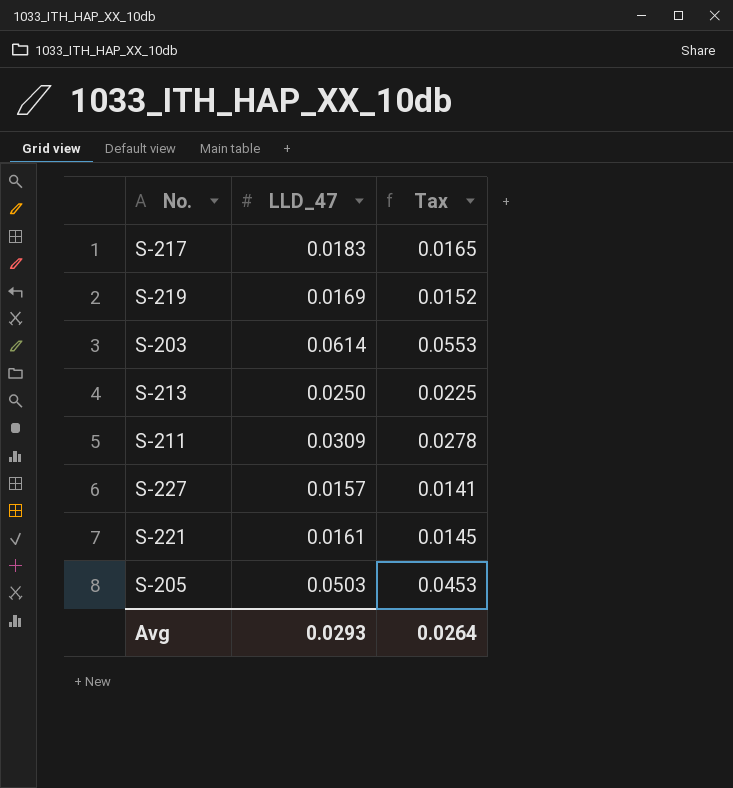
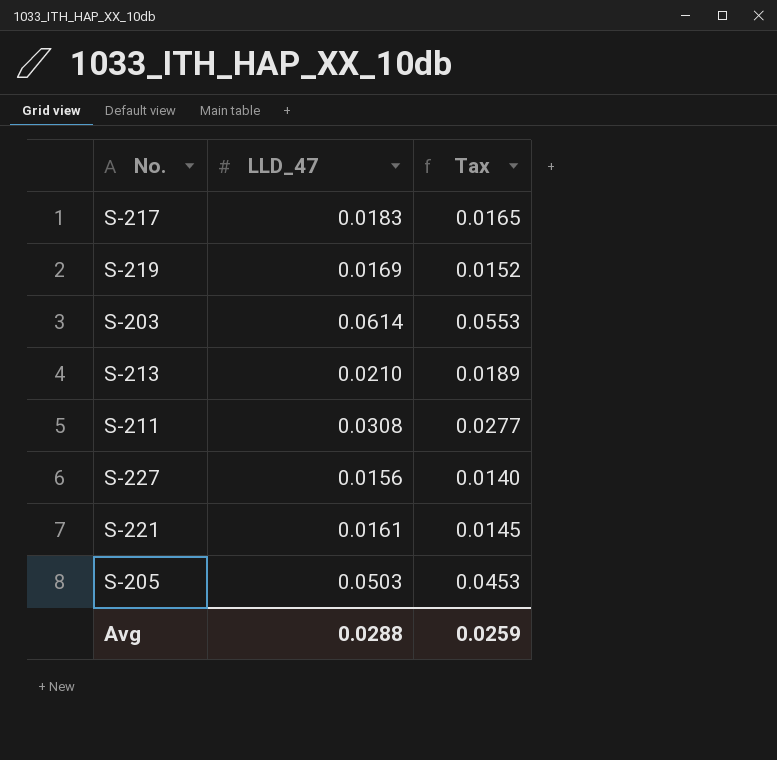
S-213 | LLD_47: 0.0250 -> 0.0210
S-213 | Tax: 0.0225 -> 0.0189
S-211 | LLD_47: 0.0309 -> 0.0308
S-211 | Tax: 0.0278 -> 0.0277
S-227 | LLD_47: 0.0157 -> 0.0156
S-227 | Tax: 0.0141 -> 0.0140
Avg | LLD_47: 0.0293 -> 0.0288
Avg | Tax: 0.0264 -> 0.0259

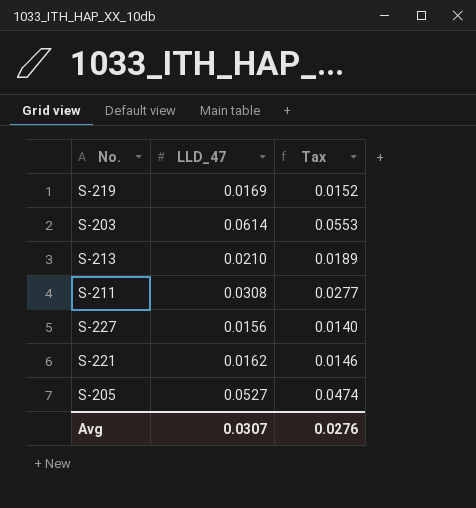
row S-217: 0.0183 | 0.0165 -> none
S-221 | LLD_47: 0.0161 -> 0.0162
S-221 | Tax: 0.0145 -> 0.0146
S-205 | LLD_47: 0.0503 -> 0.0527
S-205 | Tax: 0.0453 -> 0.0474
Avg | LLD_47: 0.0288 -> 0.0307
Avg | Tax: 0.0259 -> 0.0276

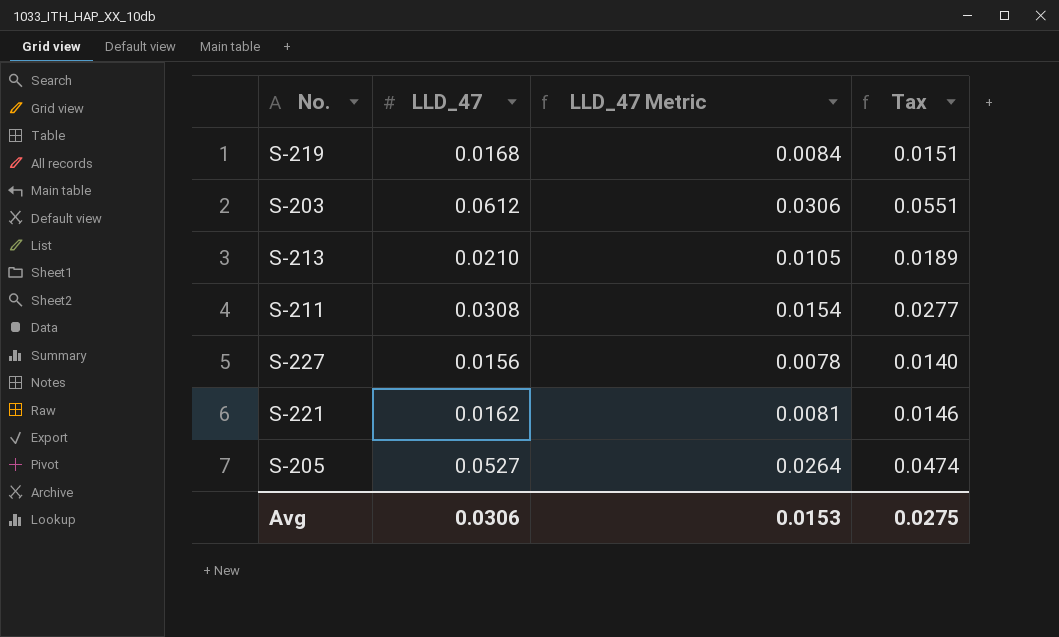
column LLD_47 Metric | formula: none -> [LLD_47] * 0.5
S-219 | LLD_47: 0.0169 -> 0.0168
S-219 | Tax: 0.0152 -> 0.0151
S-203 | LLD_47: 0.0614 -> 0.0612
S-203 | Tax: 0.0553 -> 0.0551
Avg | LLD_47: 0.0307 -> 0.0306
Avg | Tax: 0.0276 -> 0.0275

